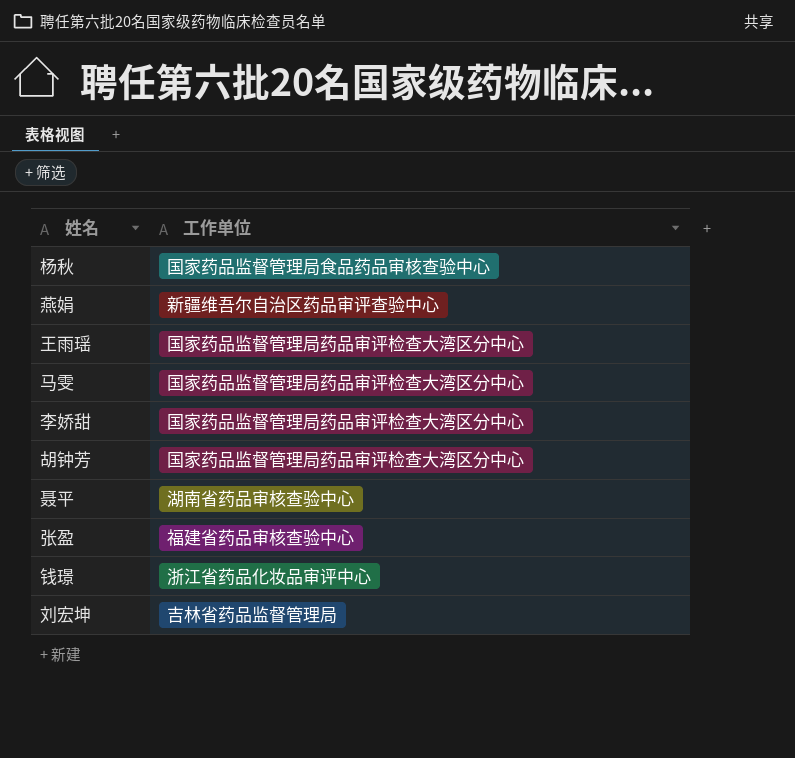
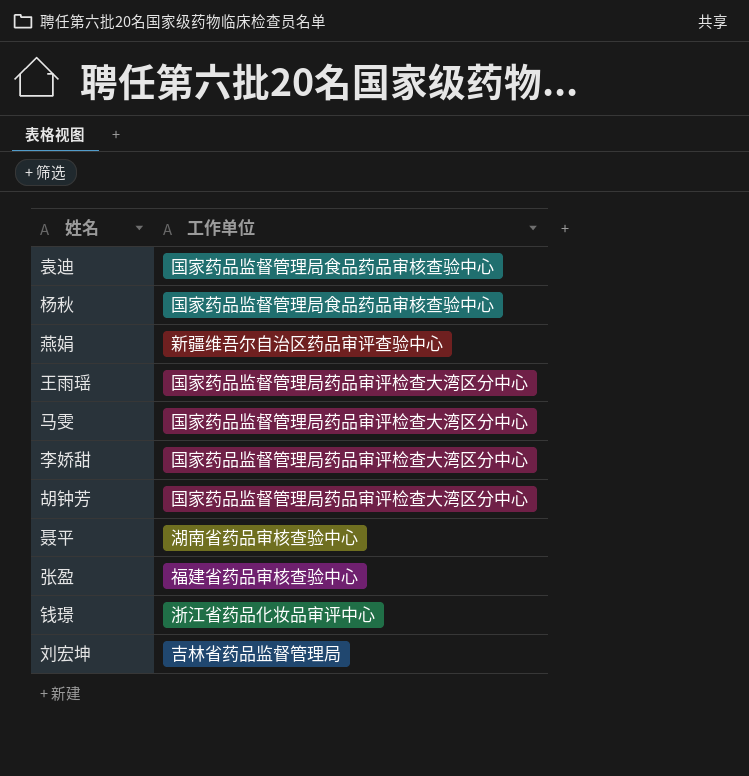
row 袁迪: none -> 国家药品监督管理局食品药品审核查验中心

